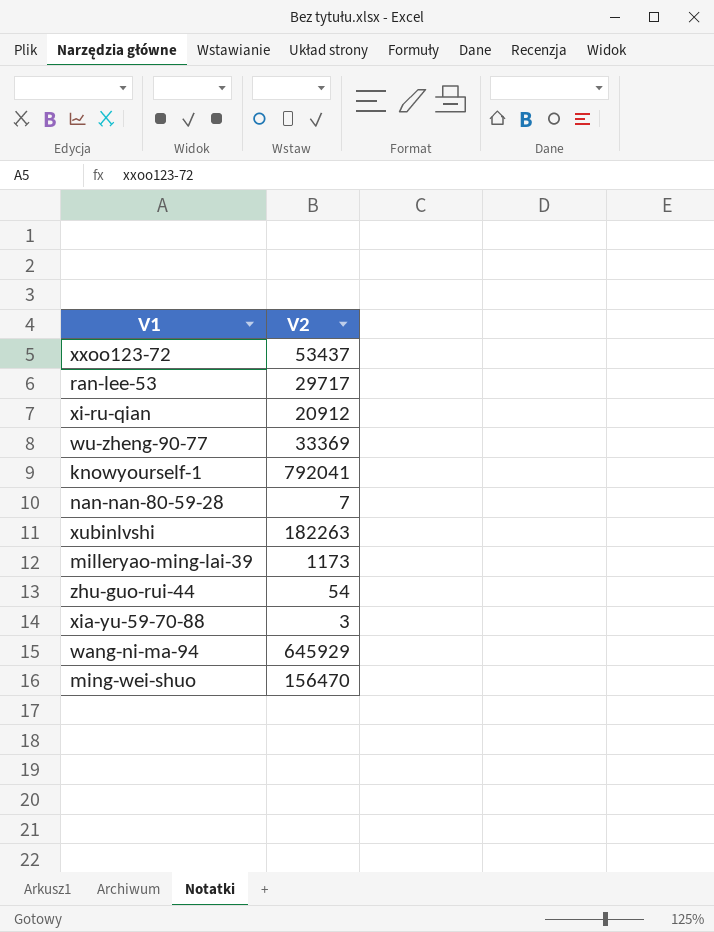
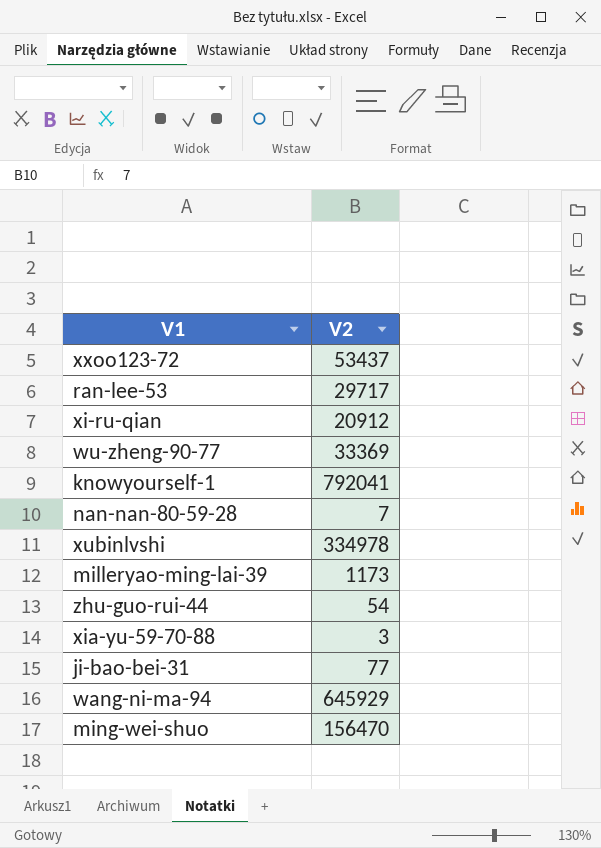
xubinlvshi | V2: 182263 -> 334978
row ji-bao-bei-31: none -> 77

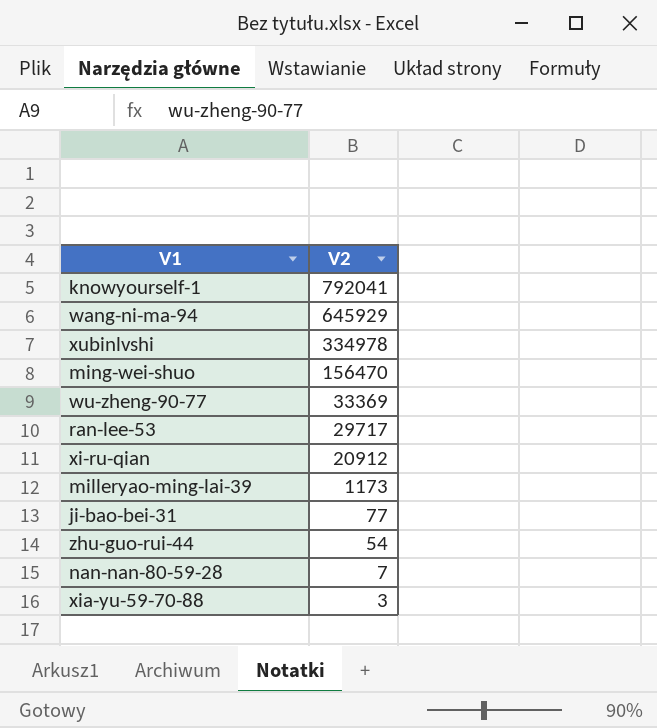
row order: none -> V2 descending
row xxoo123-72: 53437 -> none

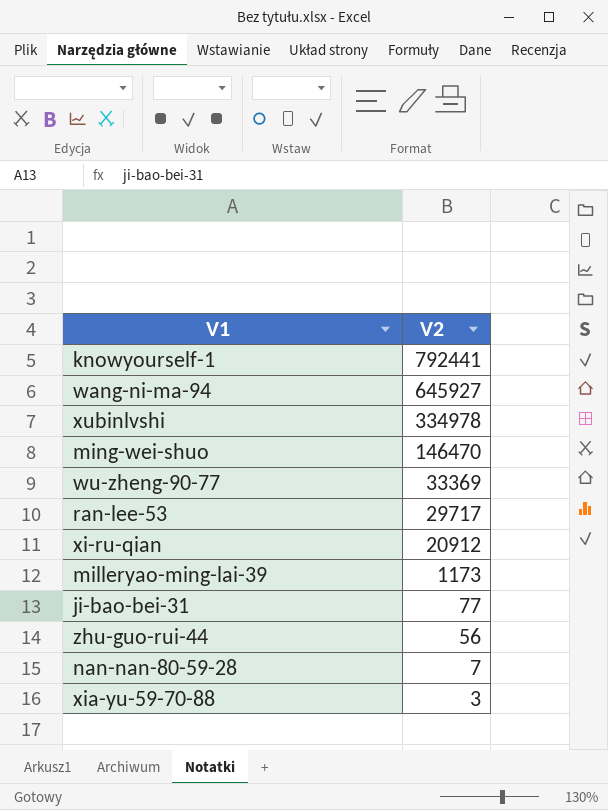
knowyourself-1 | V2: 792041 -> 792441
wang-ni-ma-94 | V2: 645929 -> 645927
ming-wei-shuo | V2: 156470 -> 146470
zhu-guo-rui-44 | V2: 54 -> 56

